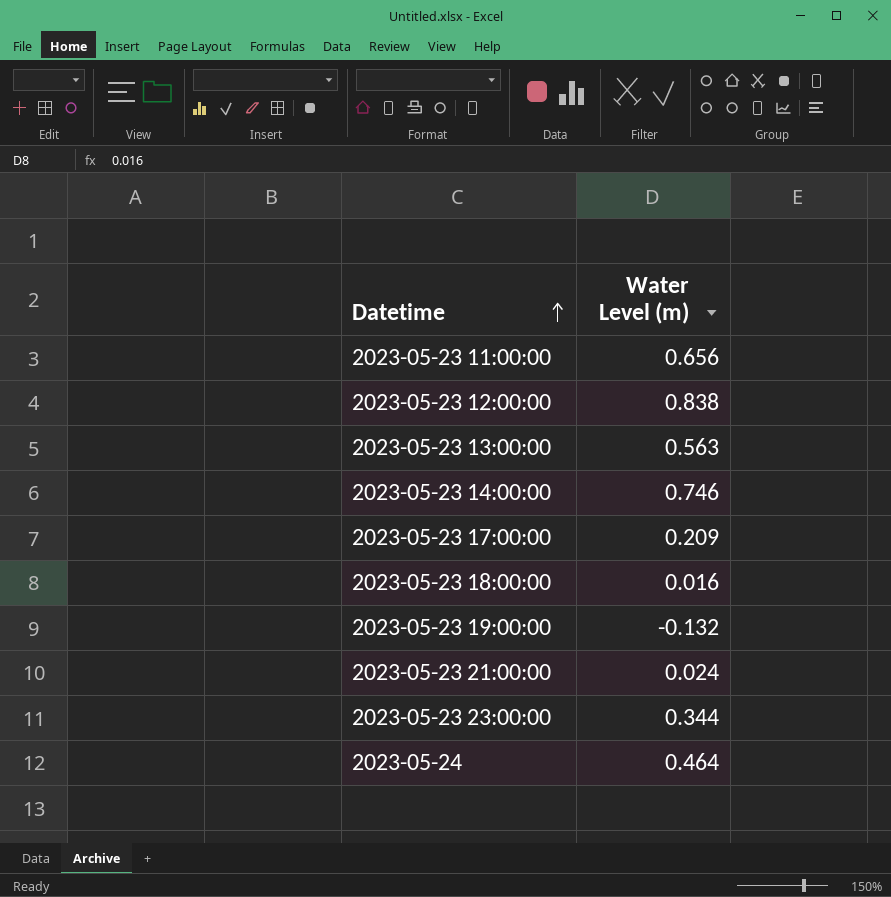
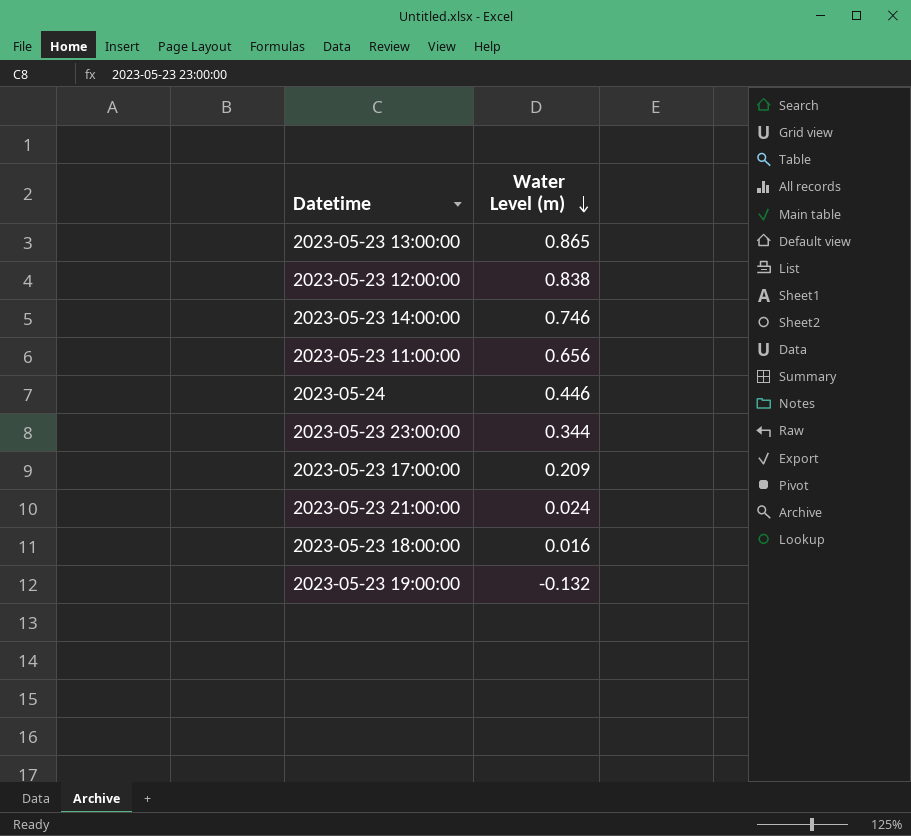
row order: Datetime ascending -> Water Level (m) descending
2023-05-23 13:00:00 | Water Level (m): 0.563 -> 0.865
2023-05-24 | Water Level (m): 0.464 -> 0.446

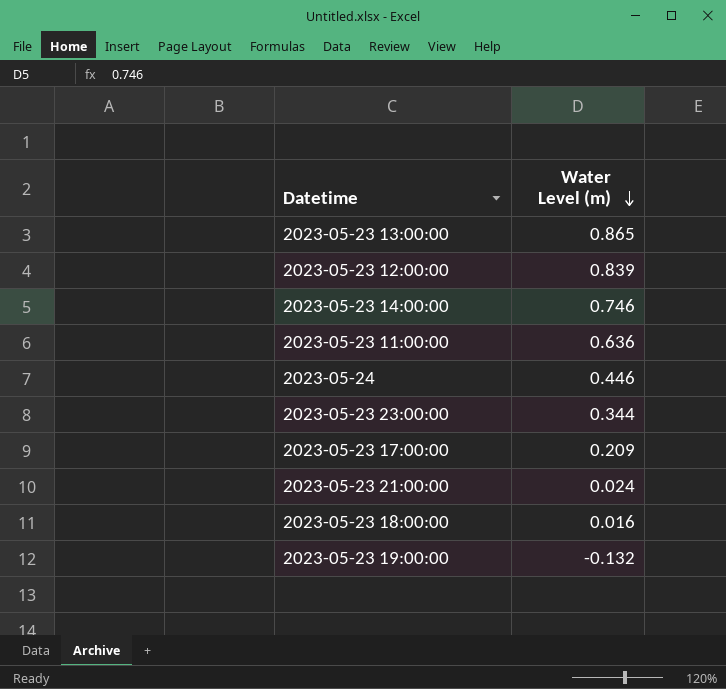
2023-05-23 12:00:00 | Water Level (m): 0.838 -> 0.839
2023-05-23 11:00:00 | Water Level (m): 0.656 -> 0.636

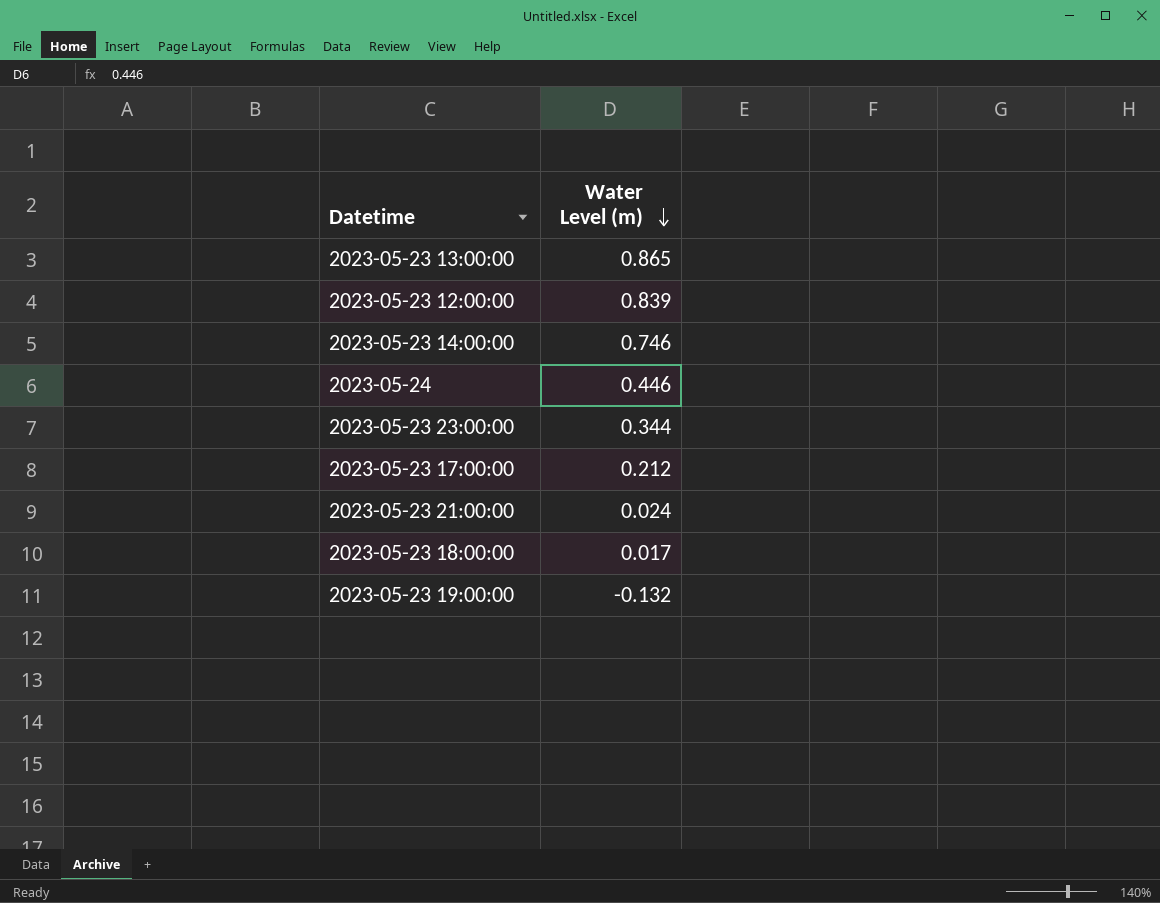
row 2023-05-23 11:00:00: 0.636 -> none
2023-05-23 17:00:00 | Water Level (m): 0.209 -> 0.212
2023-05-23 18:00:00 | Water Level (m): 0.016 -> 0.017

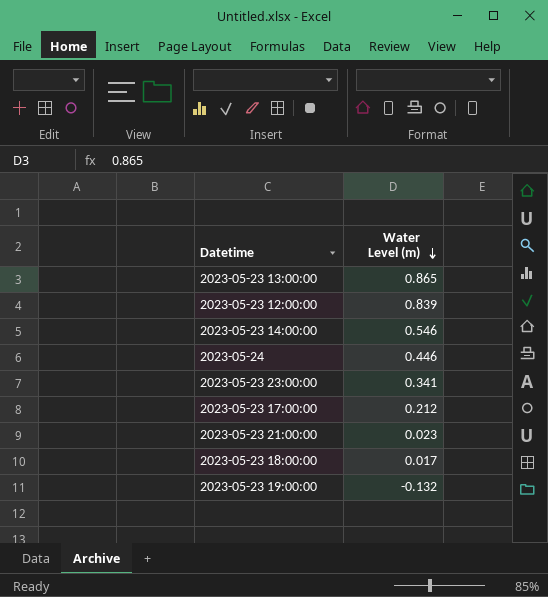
2023-05-23 14:00:00 | Water Level (m): 0.746 -> 0.546
2023-05-23 23:00:00 | Water Level (m): 0.344 -> 0.341
2023-05-23 21:00:00 | Water Level (m): 0.024 -> 0.023

